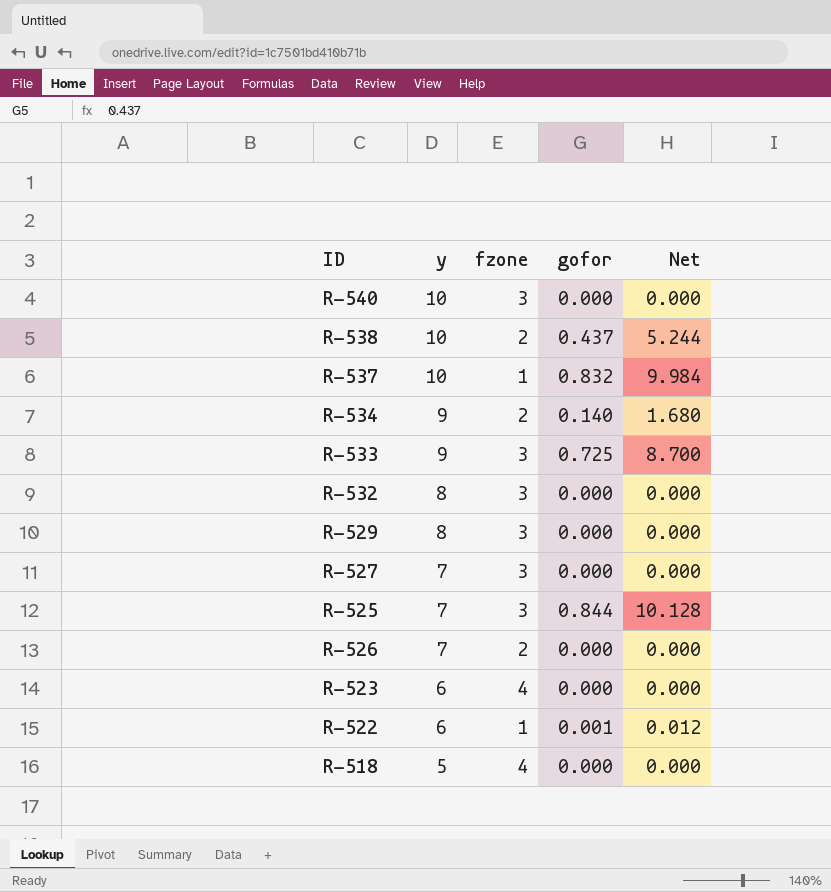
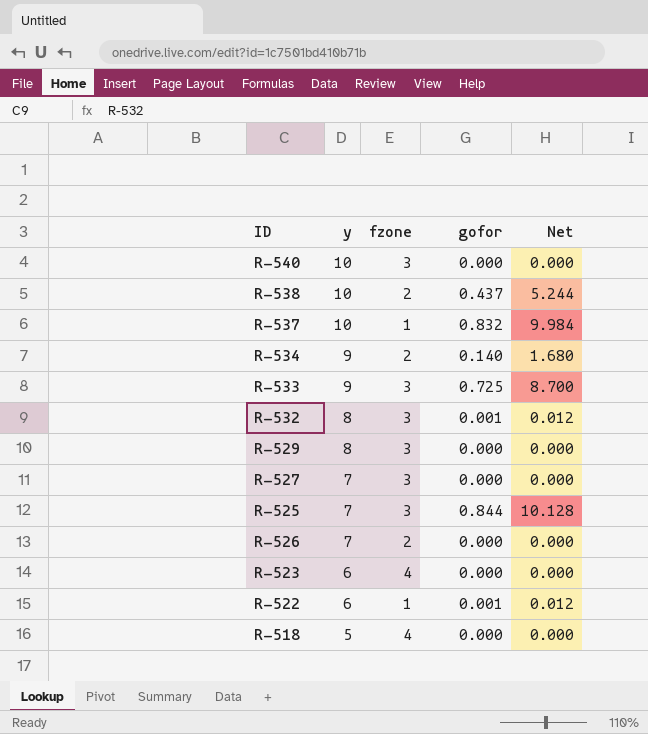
R-532 | gofor: 0.000 -> 0.001
R-532 | Net: 0.000 -> 0.012

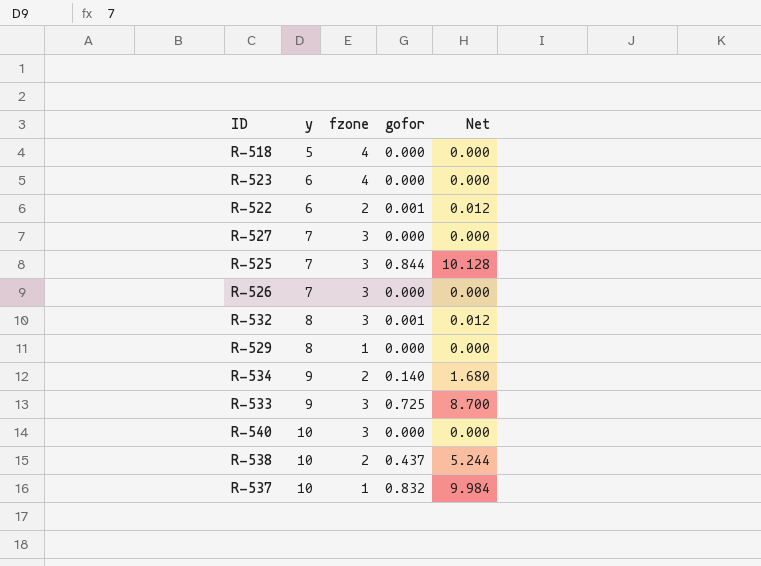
row order: y descending -> y ascending
R-522 | fzone: 1 -> 2
R-526 | fzone: 2 -> 3
R-529 | fzone: 3 -> 1

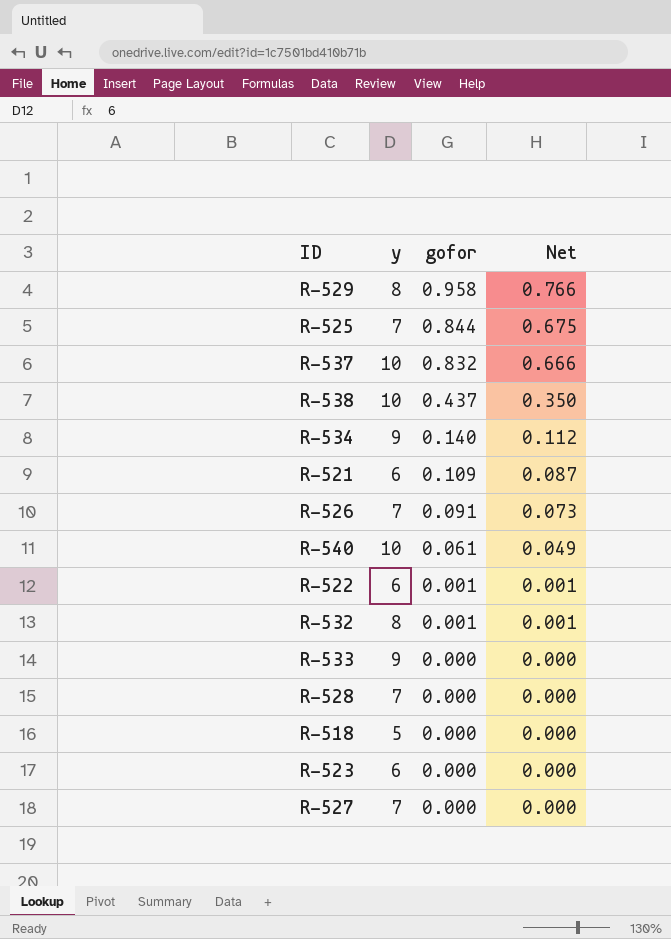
row order: y ascending -> gofor descending
column fzone | position: 3 -> none
column Net | formula: [gofor] * 12 -> [gofor] * 0.8
R-529 | gofor: 0.000 -> 0.958
row R-521: none -> 6 | 0.109 | 0.087
R-526 | gofor: 0.000 -> 0.091
R-540 | gofor: 0.000 -> 0.061
R-533 | gofor: 0.725 -> 0.000
row R-528: none -> 7 | 0.000 | 0.000

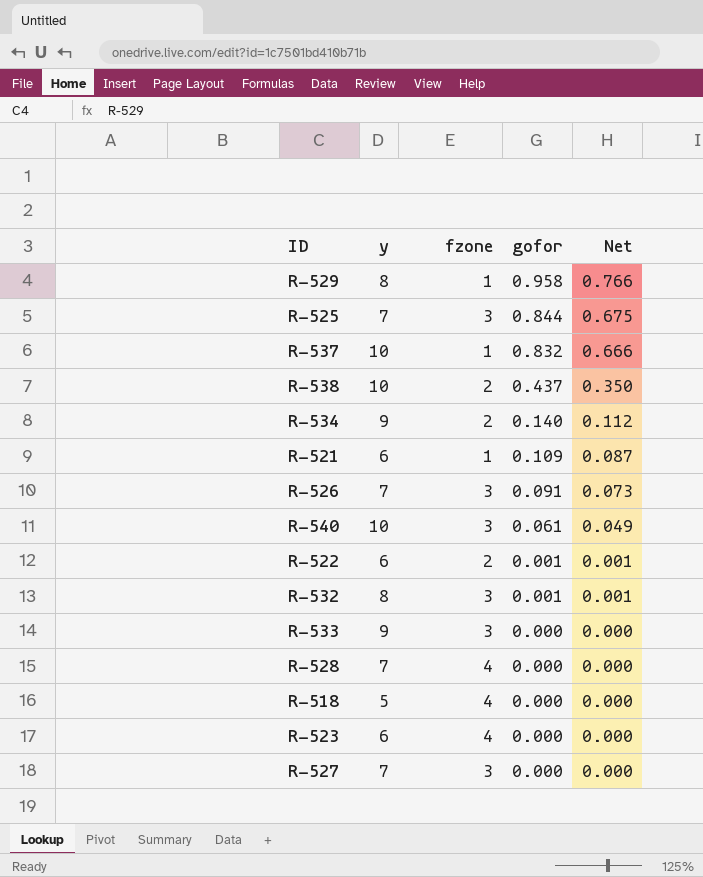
column fzone | position: none -> 3

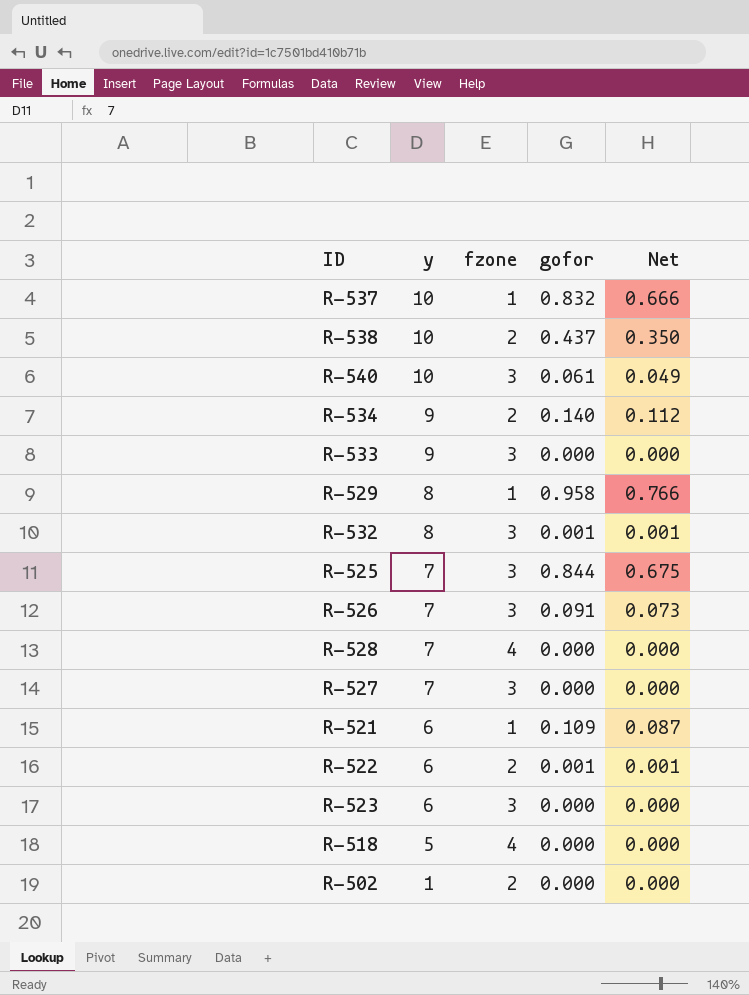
row order: gofor descending -> y descending
R-523 | fzone: 4 -> 3
row R-502: none -> 1 | 2 | 0.000 | 0.000

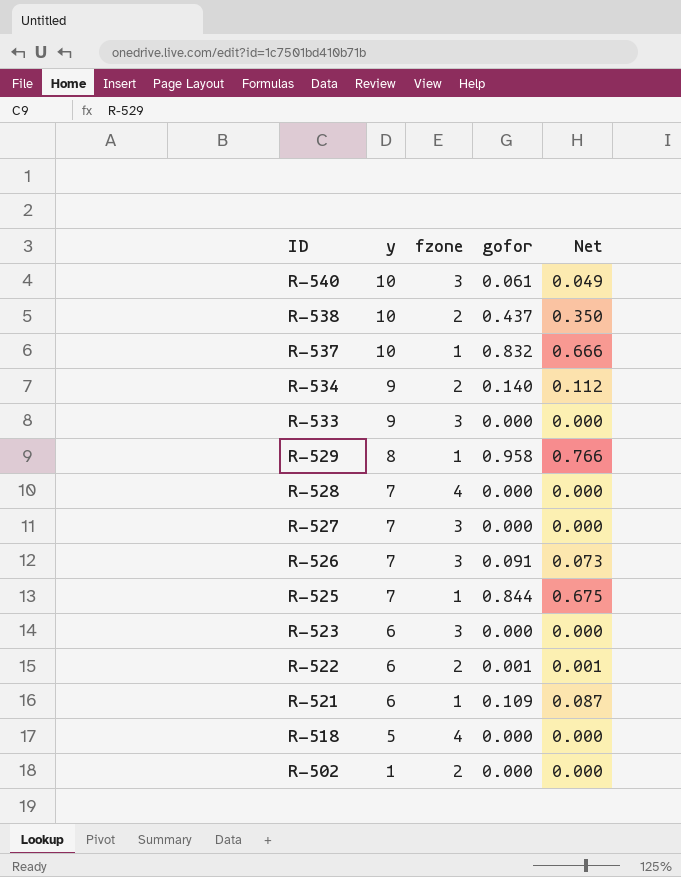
row order: y descending -> ID descending
row R-532: 8 | 3 | 0.001 | 0.001 -> none
R-525 | fzone: 3 -> 1

